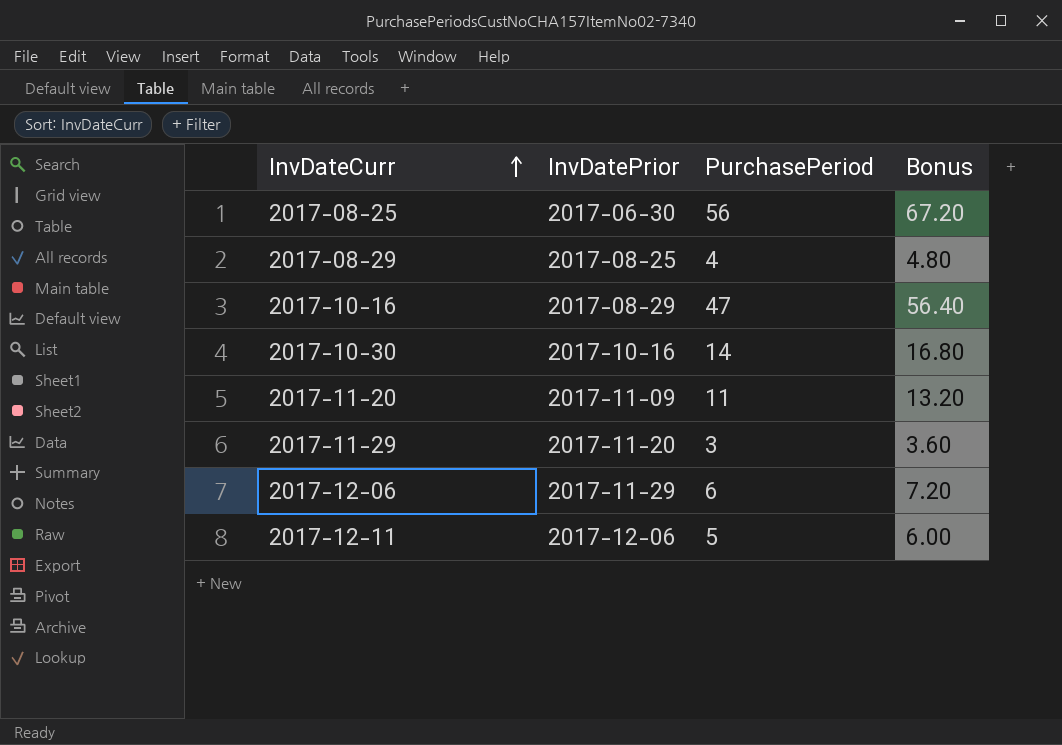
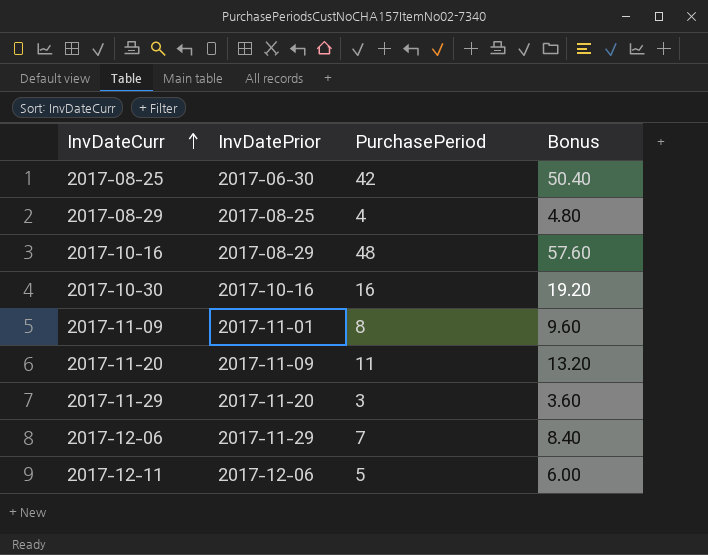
2017-08-25 | PurchasePeriod: 56 -> 42
2017-08-25 | Bonus: 67.20 -> 50.40
2017-10-16 | PurchasePeriod: 47 -> 48
2017-10-16 | Bonus: 56.40 -> 57.60
2017-10-30 | PurchasePeriod: 14 -> 16
2017-10-30 | Bonus: 16.80 -> 19.20
row 2017-11-09: none -> 2017-11-01 | 8 | 9.60
2017-12-06 | PurchasePeriod: 6 -> 7
2017-12-06 | Bonus: 7.20 -> 8.40

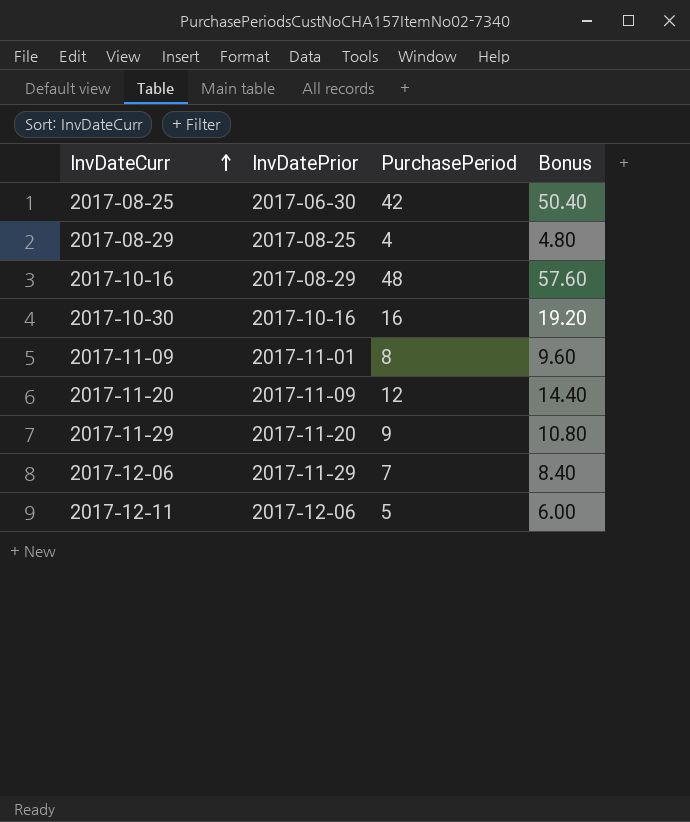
2017-11-20 | PurchasePeriod: 11 -> 12
2017-11-20 | Bonus: 13.20 -> 14.40
2017-11-29 | PurchasePeriod: 3 -> 9
2017-11-29 | Bonus: 3.60 -> 10.80

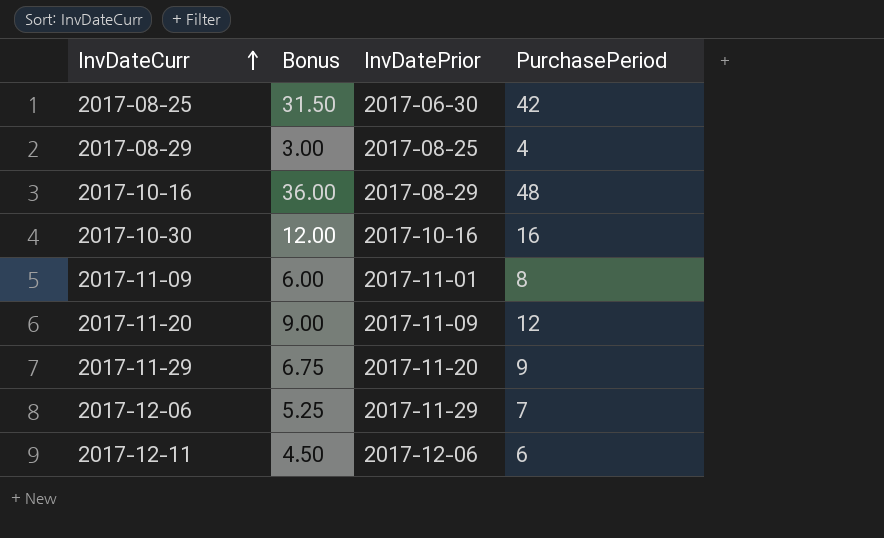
column Bonus | formula: [PurchasePeriod] * 1.2 -> [PurchasePeriod] * 0.75
column Bonus | position: 4 -> 2
2017-12-11 | PurchasePeriod: 5 -> 6

